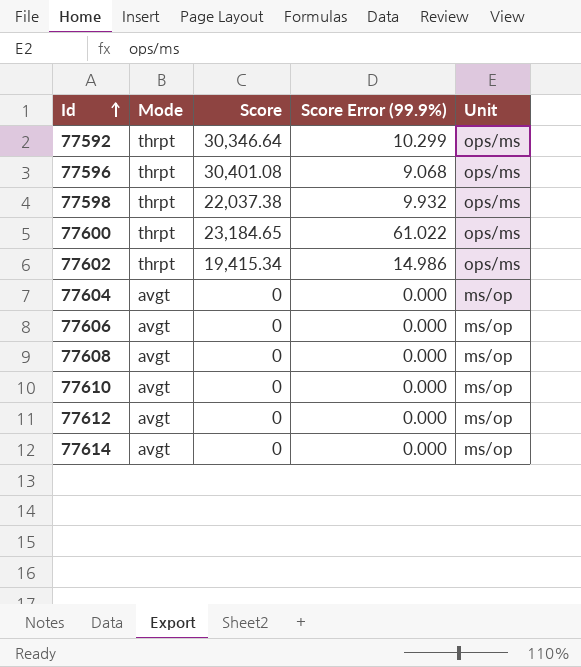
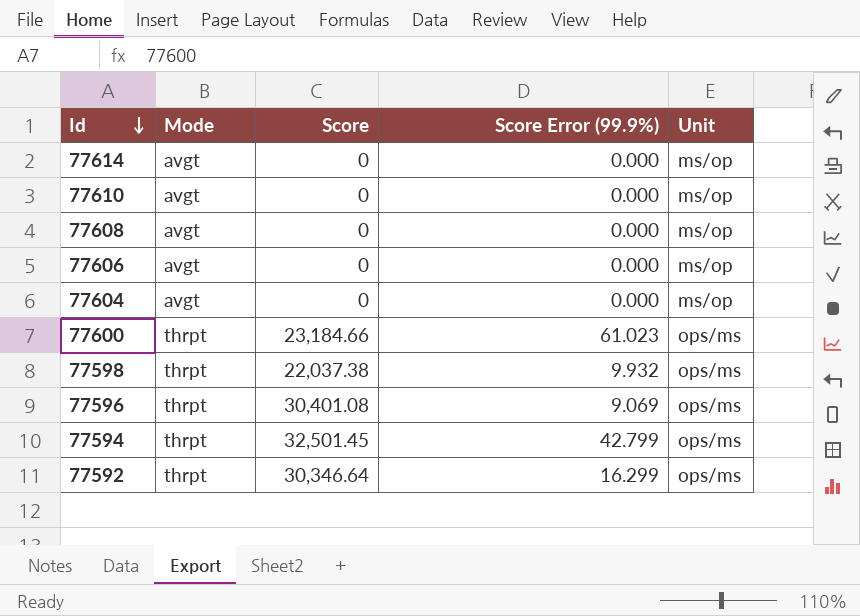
row order: Id ascending -> Id descending
row 77602: thrpt | 19,415.34 | 14.986 | ops/ms -> none
row 77612: avgt | 0 | 0.000 | ms/op -> none
77600 | Score: 23,184.65 -> 23,184.66
77600 | Score Error (99.9%): 61.022 -> 61.023
77596 | Score Error (99.9%): 9.068 -> 9.069
row 77594: none -> thrpt | 32,501.45 | 42.799 | ops/ms
77592 | Score Error (99.9%): 10.299 -> 16.299

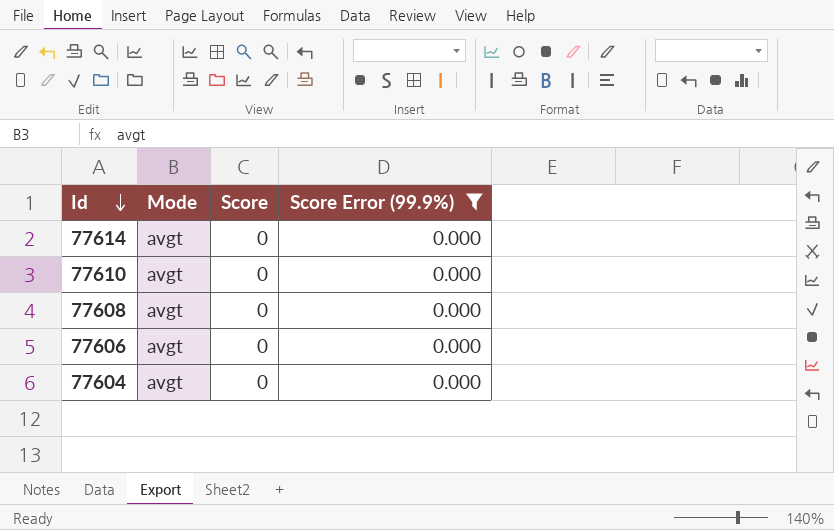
filter: none -> Score Error (99.9%) = 0.000
column Unit | position: 5 -> none

